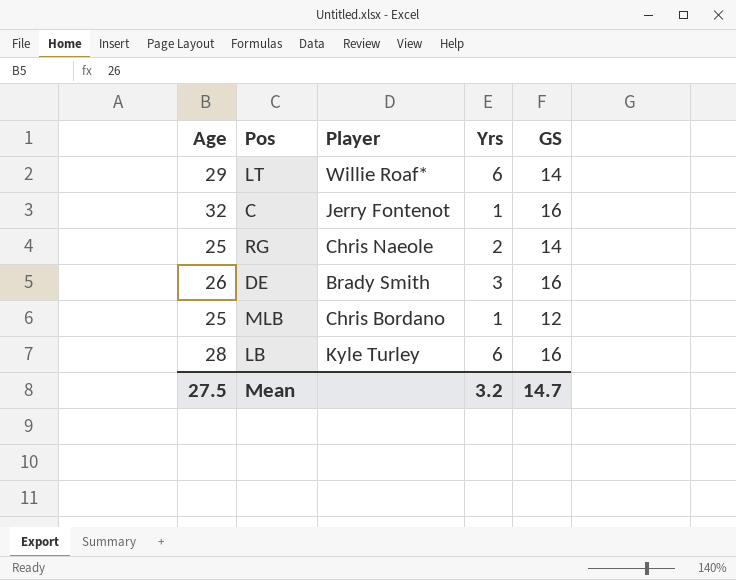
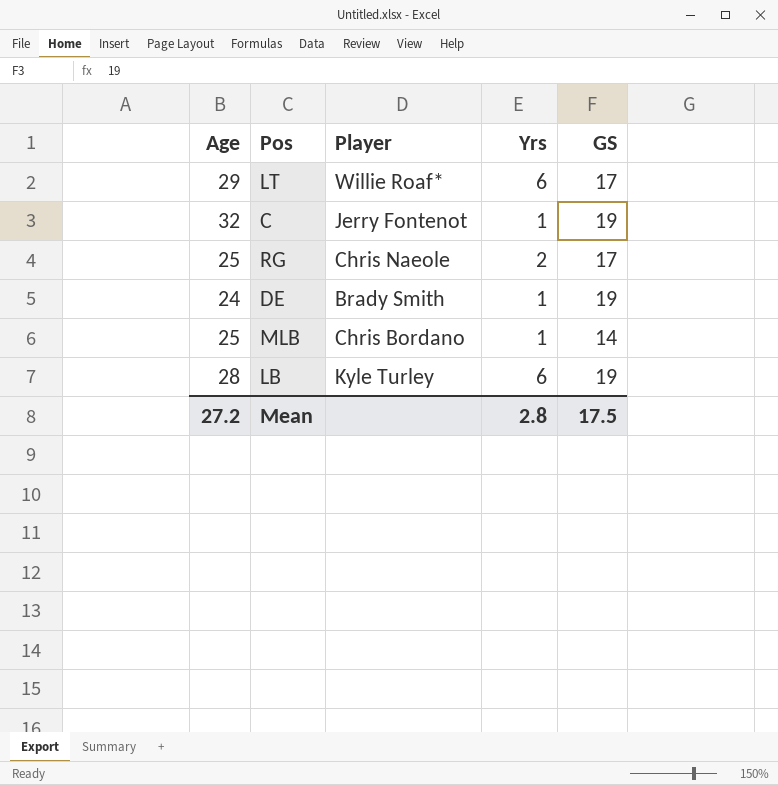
LT | GS: 14 -> 17
C | GS: 16 -> 19
RG | GS: 14 -> 17
DE | Age: 26 -> 24
DE | Yrs: 3 -> 1
DE | GS: 16 -> 19
MLB | GS: 12 -> 14
LB | GS: 16 -> 19
Mean | Age: 27.5 -> 27.2
Mean | Yrs: 3.2 -> 2.8
Mean | GS: 14.7 -> 17.5

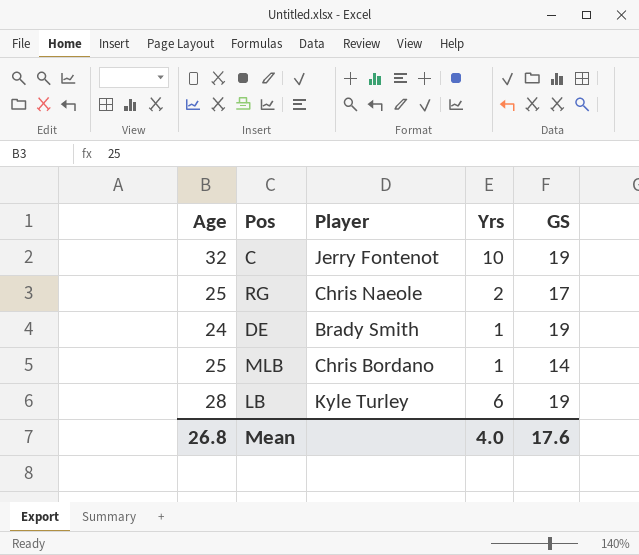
row LT: 29 | Willie Roaf* | 6 | 17 -> none
C | Yrs: 1 -> 10
Mean | Age: 27.2 -> 26.8
Mean | Yrs: 2.8 -> 4.0
Mean | GS: 17.5 -> 17.6

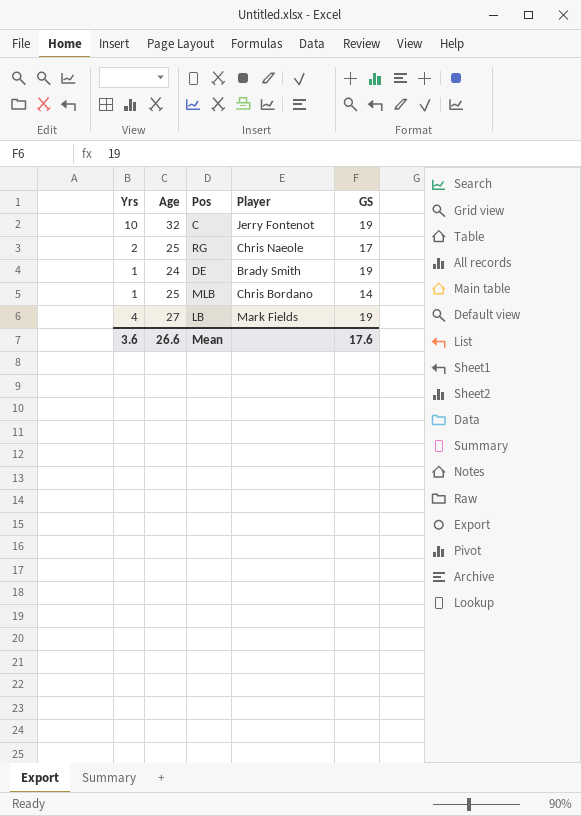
column Yrs | position: 4 -> 1
LB | Yrs: 6 -> 4
LB | Age: 28 -> 27
LB | Player: Kyle Turley -> Mark Fields
Mean | Yrs: 4.0 -> 3.6
Mean | Age: 26.8 -> 26.6

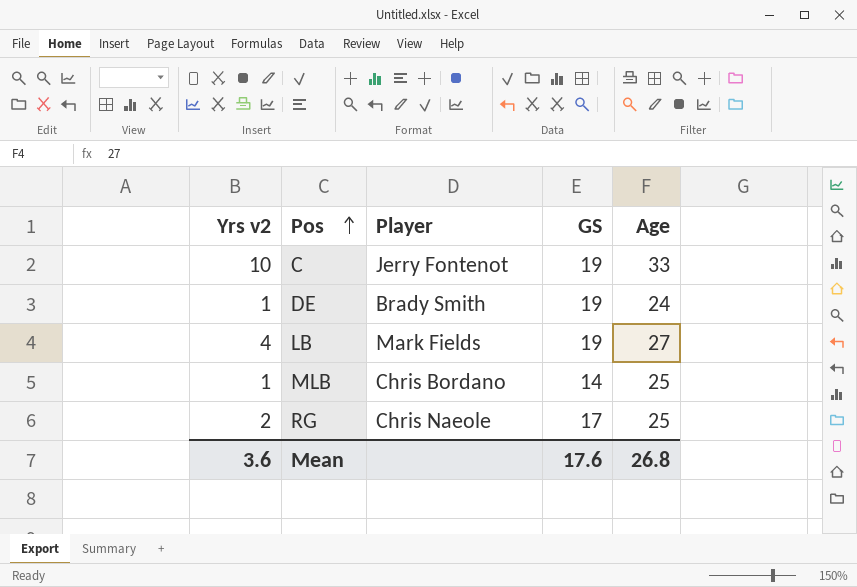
row order: none -> Pos ascending
column name: Yrs -> Yrs v2
column Age | position: 2 -> 5
C | Age: 32 -> 33
Mean | Age: 26.6 -> 26.8

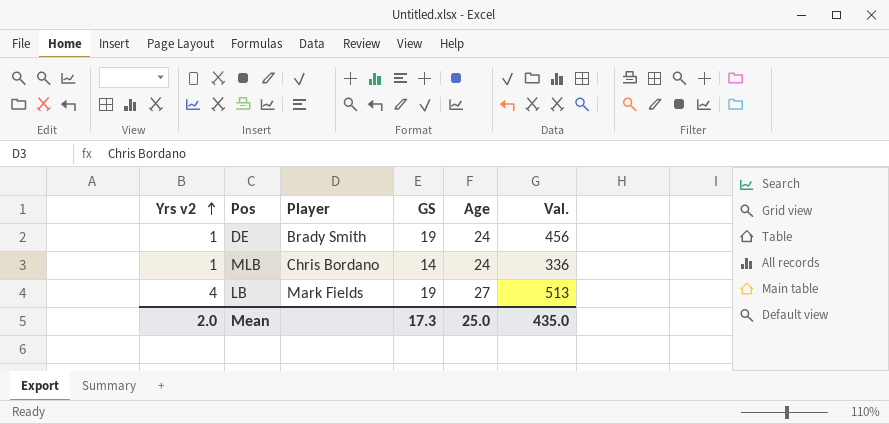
row order: Pos ascending -> Yrs v2 ascending
column Val. | formula: none -> [GS] * [Age]
row C: 10 | Jerry Fontenot | 19 | 33 -> none
row RG: 2 | Chris Naeole | 17 | 25 -> none
MLB | Age: 25 -> 24
Mean | Yrs v2: 3.6 -> 2.0
Mean | GS: 17.6 -> 17.3
Mean | Age: 26.8 -> 25.0

